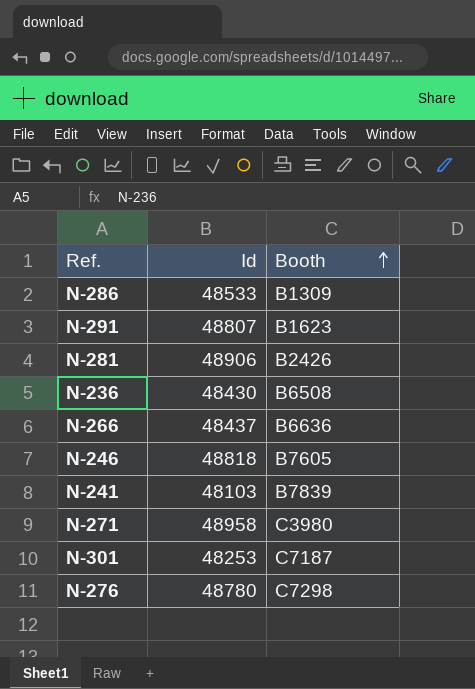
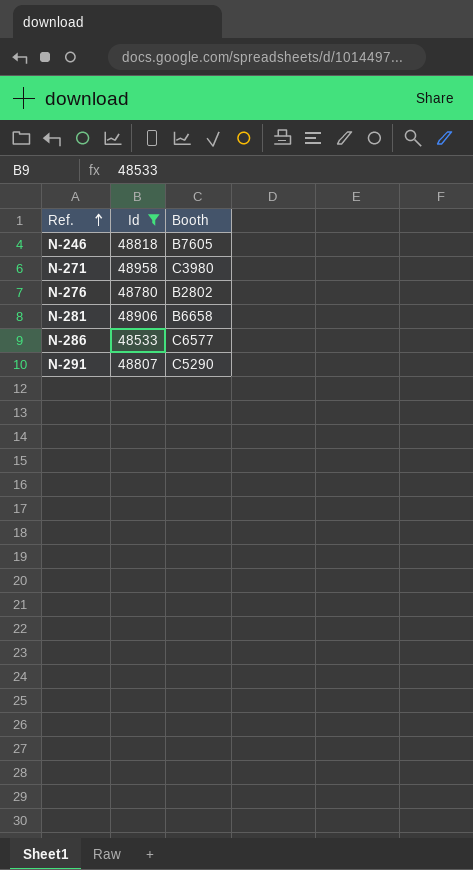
filter: none -> Id >= 48533
row order: Booth ascending -> Ref. ascending
N-276 | Booth: C7298 -> B2802
N-281 | Booth: B2426 -> B6658
N-286 | Booth: B1309 -> C6577
N-291 | Booth: B1623 -> C5290

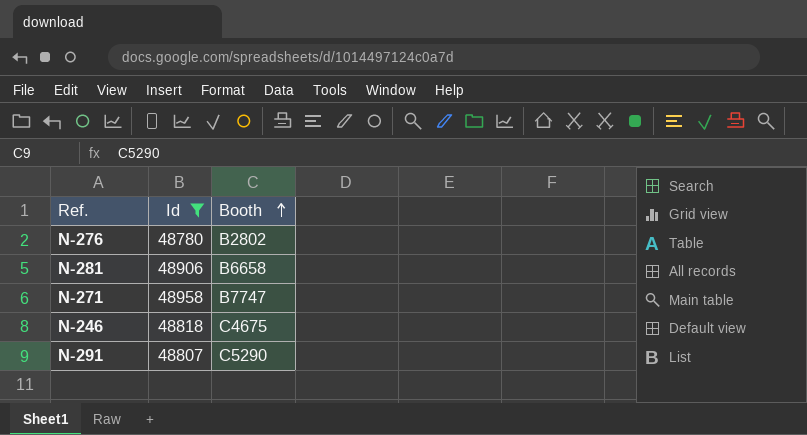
row order: Ref. ascending -> Booth ascending
row N-286: 48533 | C6577 -> none
N-271 | Booth: C3980 -> B7747
N-246 | Booth: B7605 -> C4675

